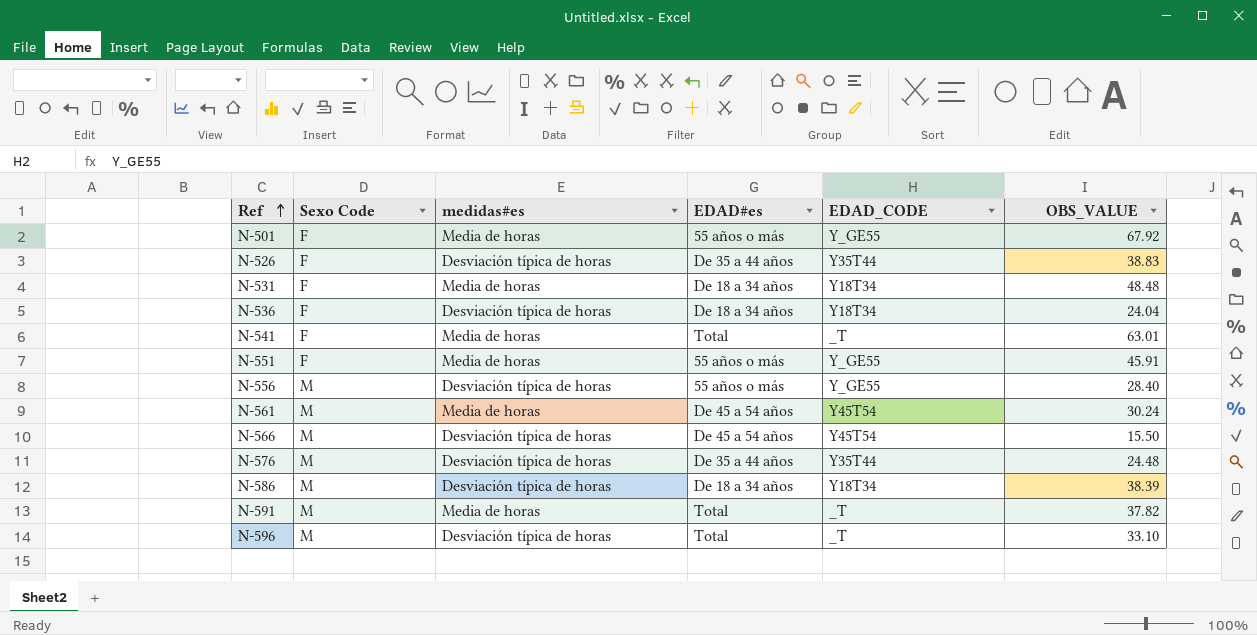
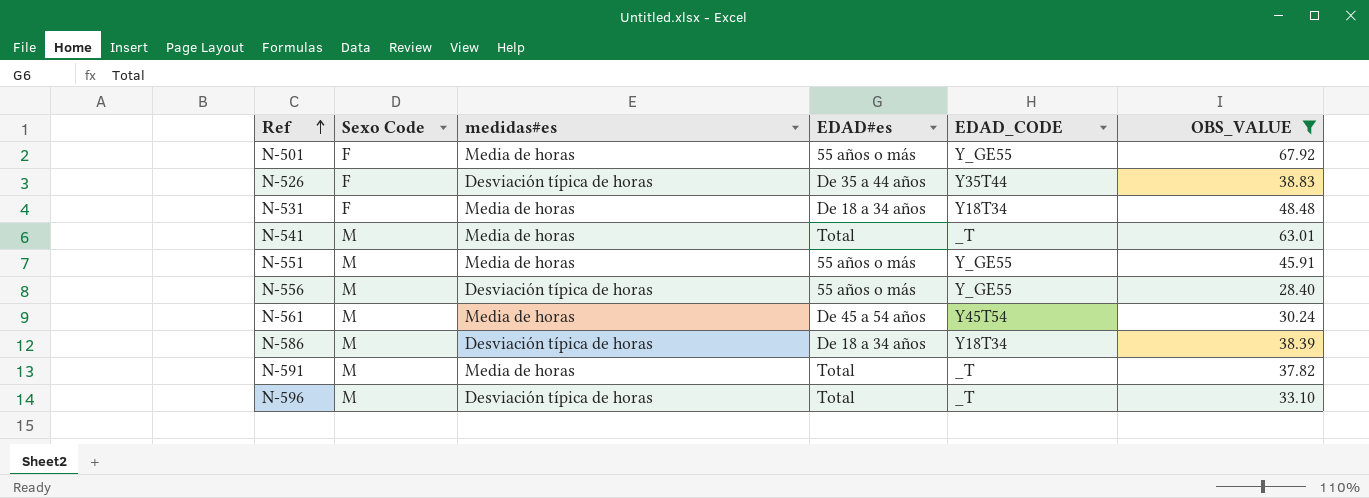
filter: none -> OBS_VALUE >= 28.40
N-541 | Sexo Code: F -> M
N-551 | Sexo Code: F -> M

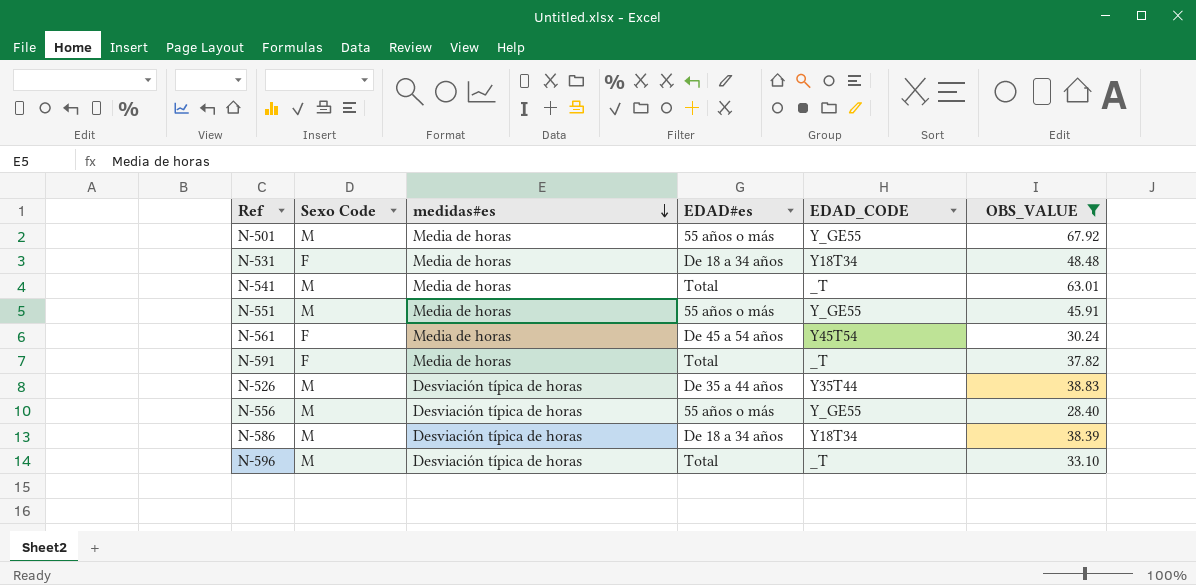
row order: Ref ascending -> medidas#es descending
N-501 | Sexo Code: F -> M
N-561 | Sexo Code: M -> F
N-591 | Sexo Code: M -> F
N-526 | Sexo Code: F -> M

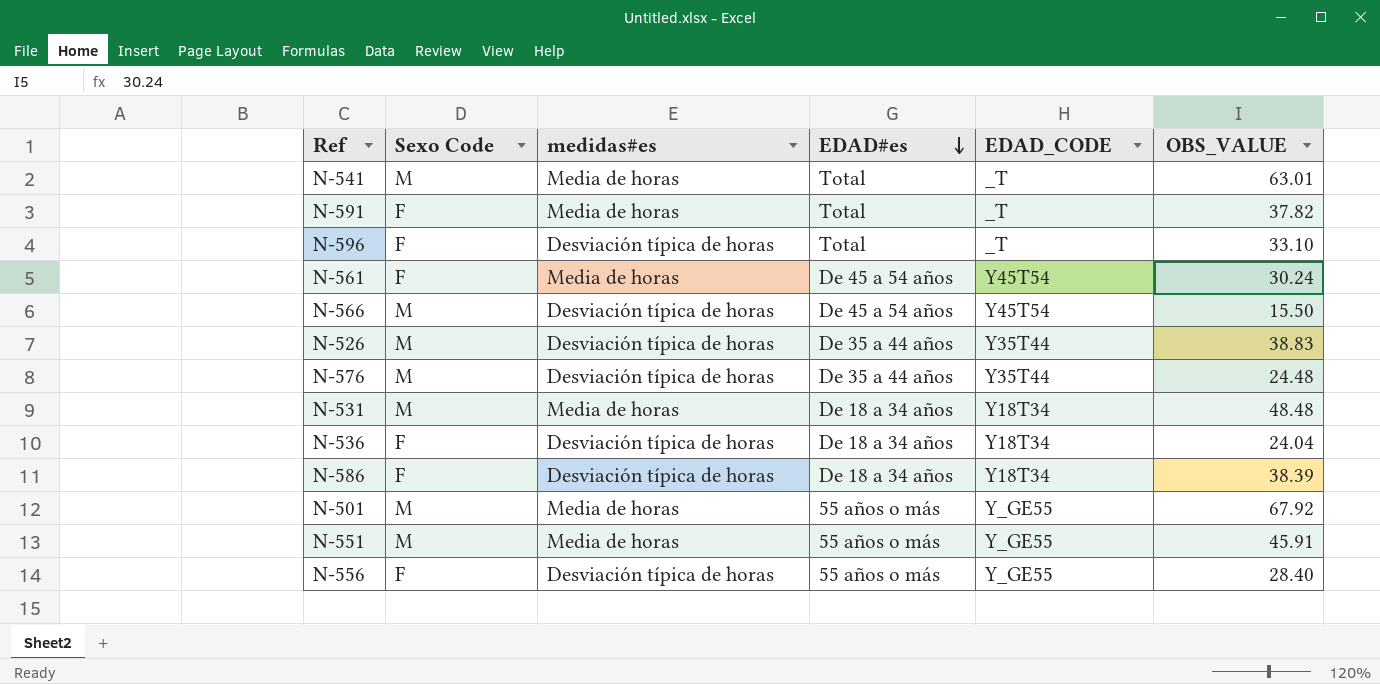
filter: OBS_VALUE >= 28.40 -> none
row order: medidas#es descending -> EDAD#es descending
N-596 | Sexo Code: M -> F
N-531 | Sexo Code: F -> M
N-586 | Sexo Code: M -> F
N-556 | Sexo Code: M -> F

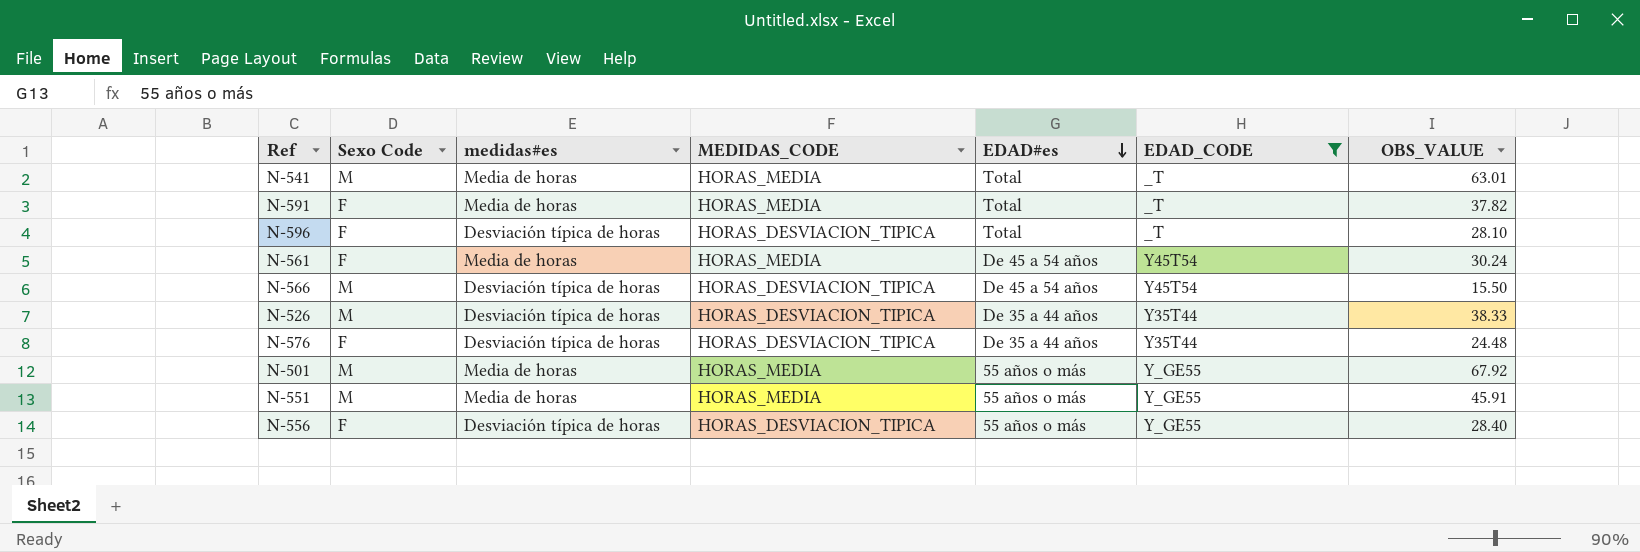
filter: none -> EDAD_CODE != Y18T34
column MEDIDAS_CODE | position: none -> 4
N-596 | OBS_VALUE: 33.10 -> 28.10
N-526 | OBS_VALUE: 38.83 -> 38.33
N-576 | Sexo Code: M -> F

